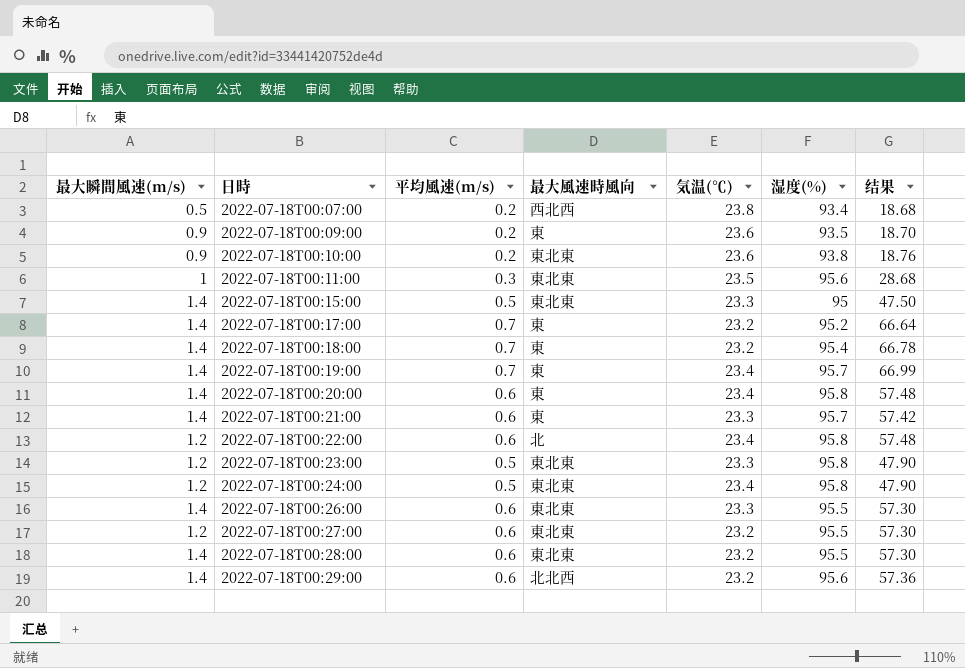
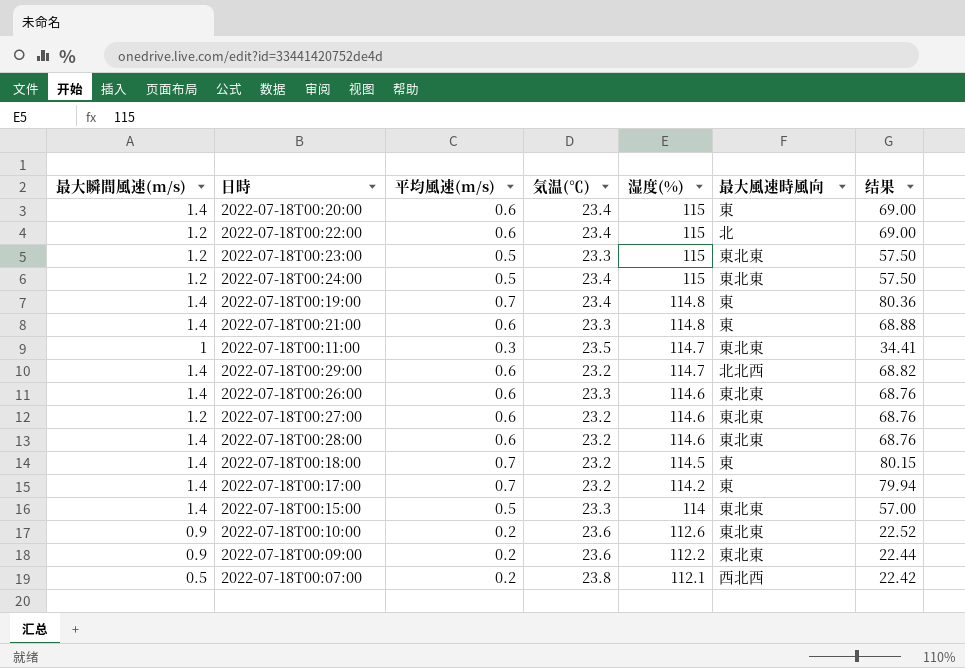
row order: 日時 ascending -> 湿度(%) descending
column 最大風速時風向 | position: 4 -> 6
2022-07-18T00:20:00 | 湿度(%): 95.8 -> 115
2022-07-18T00:20:00 | 结果: 57.48 -> 69.00
2022-07-18T00:22:00 | 湿度(%): 95.8 -> 115
2022-07-18T00:22:00 | 结果: 57.48 -> 69.00
2022-07-18T00:23:00 | 湿度(%): 95.8 -> 115
2022-07-18T00:23:00 | 结果: 47.90 -> 57.50
2022-07-18T00:24:00 | 湿度(%): 95.8 -> 115
2022-07-18T00:24:00 | 结果: 47.90 -> 57.50
2022-07-18T00:19:00 | 湿度(%): 95.7 -> 114.8
2022-07-18T00:19:00 | 结果: 66.99 -> 80.36
2022-07-18T00:21:00 | 湿度(%): 95.7 -> 114.8
2022-07-18T00:21:00 | 结果: 57.42 -> 68.88
2022-07-18T00:11:00 | 湿度(%): 95.6 -> 114.7
2022-07-18T00:11:00 | 结果: 28.68 -> 34.41
2022-07-18T00:29:00 | 湿度(%): 95.6 -> 114.7
2022-07-18T00:29:00 | 结果: 57.36 -> 68.82
2022-07-18T00:26:00 | 湿度(%): 95.5 -> 114.6
2022-07-18T00:26:00 | 结果: 57.30 -> 68.76
2022-07-18T00:27:00 | 湿度(%): 95.5 -> 114.6
2022-07-18T00:27:00 | 结果: 57.30 -> 68.76
2022-07-18T00:28:00 | 湿度(%): 95.5 -> 114.6
2022-07-18T00:28:00 | 结果: 57.30 -> 68.76
2022-07-18T00:18:00 | 湿度(%): 95.4 -> 114.5
2022-07-18T00:18:00 | 结果: 66.78 -> 80.15
2022-07-18T00:17:00 | 湿度(%): 95.2 -> 114.2
2022-07-18T00:17:00 | 结果: 66.64 -> 79.94
2022-07-18T00:15:00 | 湿度(%): 95 -> 114
2022-07-18T00:15:00 | 结果: 47.50 -> 57.00
2022-07-18T00:10:00 | 湿度(%): 93.8 -> 112.6
2022-07-18T00:10:00 | 结果: 18.76 -> 22.52
2022-07-18T00:09:00 | 湿度(%): 93.5 -> 112.2
2022-07-18T00:09:00 | 最大風速時風向: 東 -> 東北東
2022-07-18T00:09:00 | 结果: 18.70 -> 22.44
2022-07-18T00:07:00 | 湿度(%): 93.4 -> 112.1
2022-07-18T00:07:00 | 结果: 18.68 -> 22.42

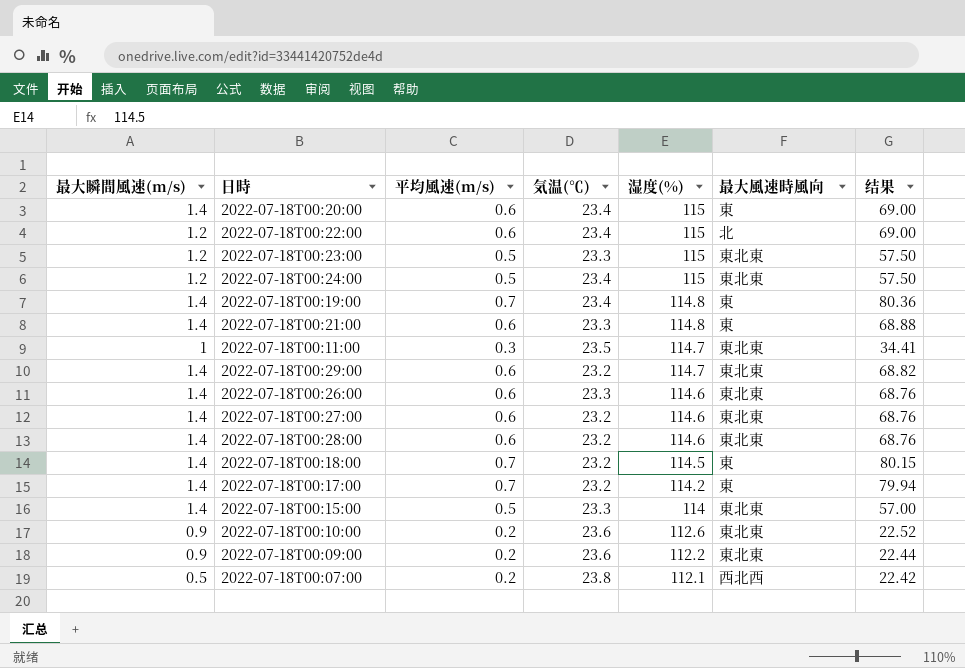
2022-07-18T00:29:00 | 最大風速時風向: 北北西 -> 東北東
2022-07-18T00:27:00 | 最大瞬間風速(m/s): 1.2 -> 1.4

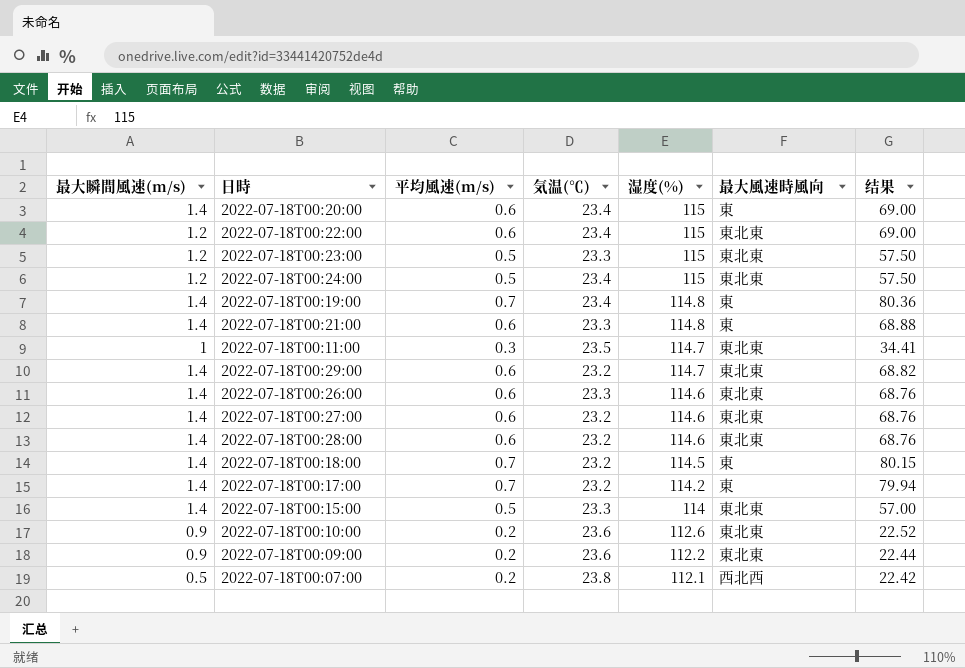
2022-07-18T00:22:00 | 最大風速時風向: 北 -> 東北東

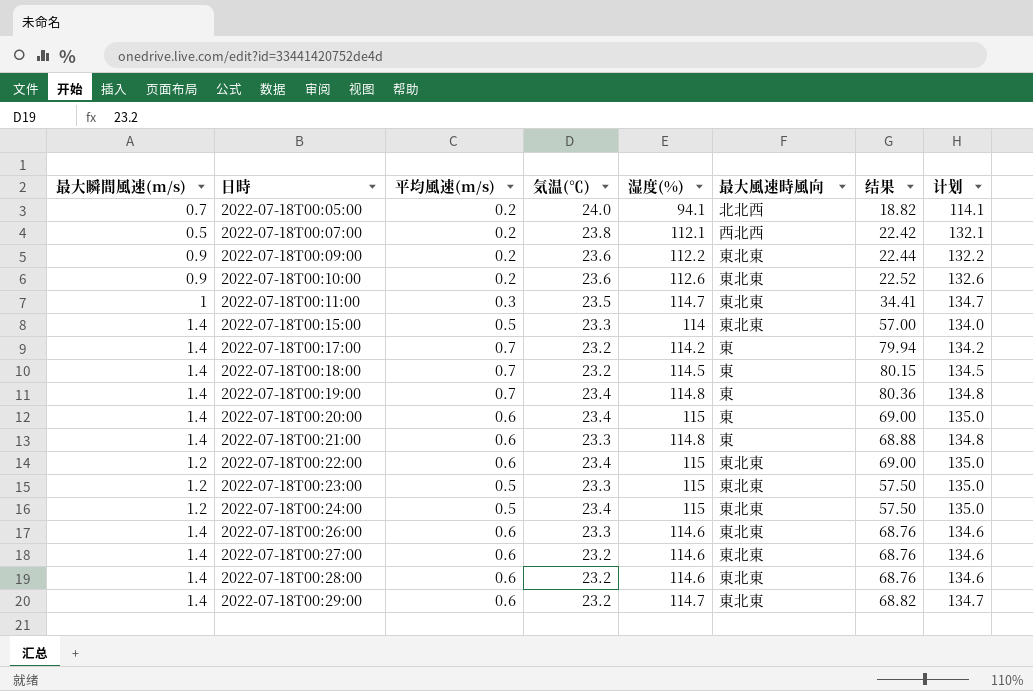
row order: 湿度(%) descending -> 日時 ascending
column 计划 | formula: none -> [湿度(%)] + 20
row 2022-07-18T00:05:00: none -> 0.7 | 0.2 | 24.0 | 94.1 | 北北西 | 18.82 | 114.1

